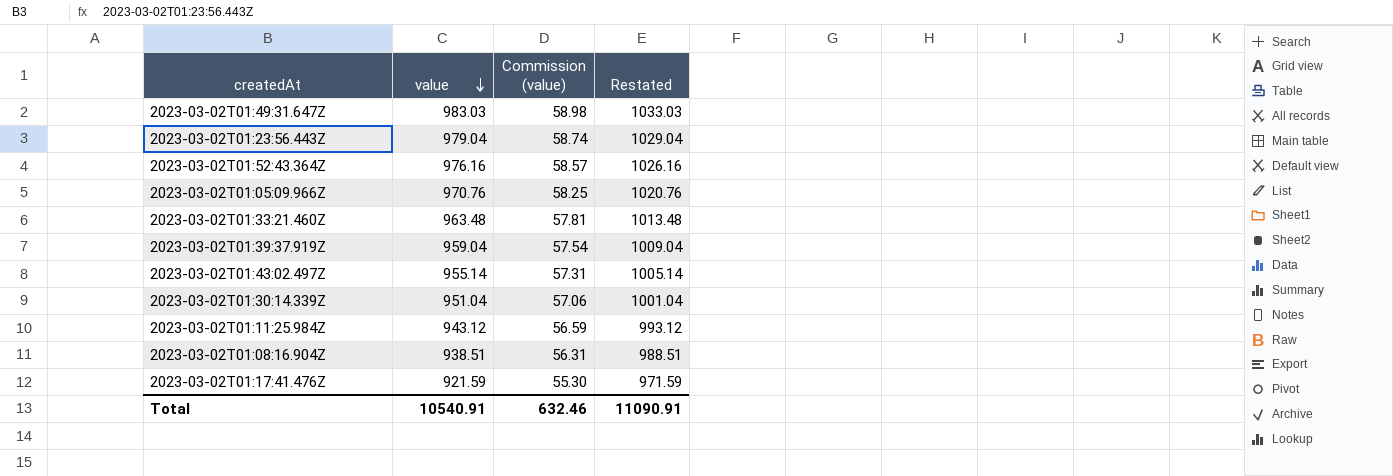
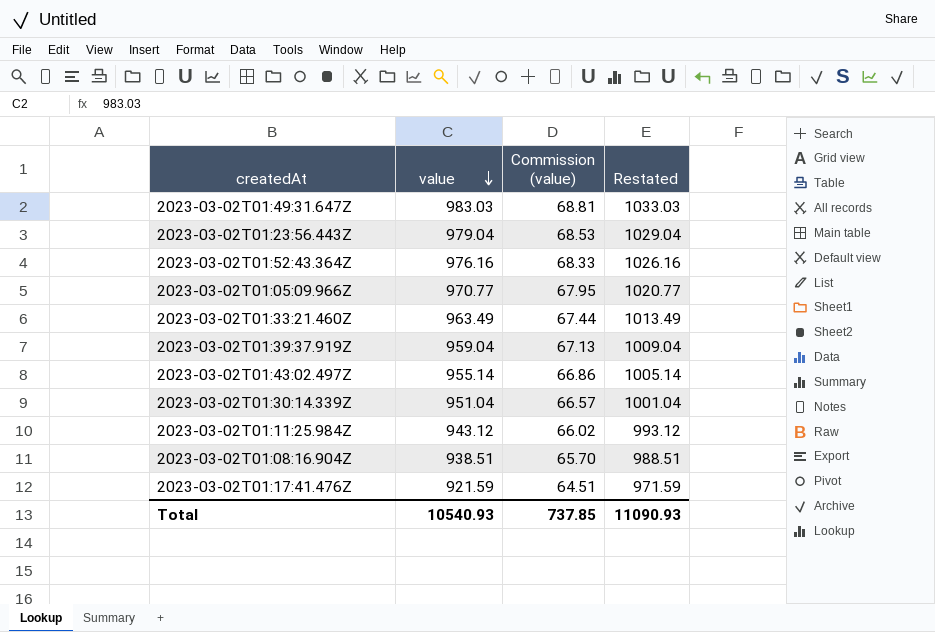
column Commission (value) | formula: [value] * 0.06 -> [value] * 0.07
2023-03-02T01:05:09.966Z | value: 970.76 -> 970.77
2023-03-02T01:05:09.966Z | Restated: 1020.76 -> 1020.77
2023-03-02T01:33:21.460Z | value: 963.48 -> 963.49
2023-03-02T01:33:21.460Z | Restated: 1013.48 -> 1013.49
Total | value: 10540.91 -> 10540.93
Total | Commission (value): 632.46 -> 737.85
Total | Restated: 11090.91 -> 11090.93

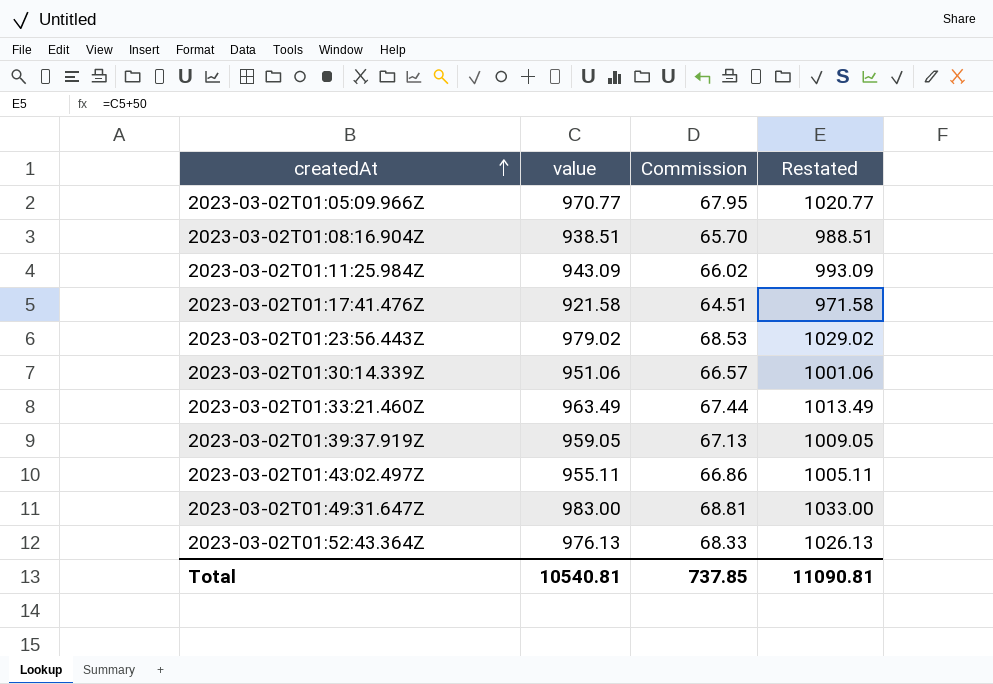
row order: value descending -> createdAt ascending
column name: Commission (value) -> Commission
2023-03-02T01:11:25.984Z | value: 943.12 -> 943.09
2023-03-02T01:11:25.984Z | Restated: 993.12 -> 993.09
2023-03-02T01:17:41.476Z | value: 921.59 -> 921.58
2023-03-02T01:17:41.476Z | Restated: 971.59 -> 971.58
2023-03-02T01:23:56.443Z | value: 979.04 -> 979.02
2023-03-02T01:23:56.443Z | Restated: 1029.04 -> 1029.02
2023-03-02T01:30:14.339Z | value: 951.04 -> 951.06
2023-03-02T01:30:14.339Z | Restated: 1001.04 -> 1001.06
2023-03-02T01:39:37.919Z | value: 959.04 -> 959.05
2023-03-02T01:39:37.919Z | Restated: 1009.04 -> 1009.05
2023-03-02T01:43:02.497Z | value: 955.14 -> 955.11
2023-03-02T01:43:02.497Z | Restated: 1005.14 -> 1005.11
2023-03-02T01:49:31.647Z | value: 983.03 -> 983.00
2023-03-02T01:49:31.647Z | Restated: 1033.03 -> 1033.00
2023-03-02T01:52:43.364Z | value: 976.16 -> 976.13
2023-03-02T01:52:43.364Z | Restated: 1026.16 -> 1026.13
Total | value: 10540.93 -> 10540.81
Total | Restated: 11090.93 -> 11090.81

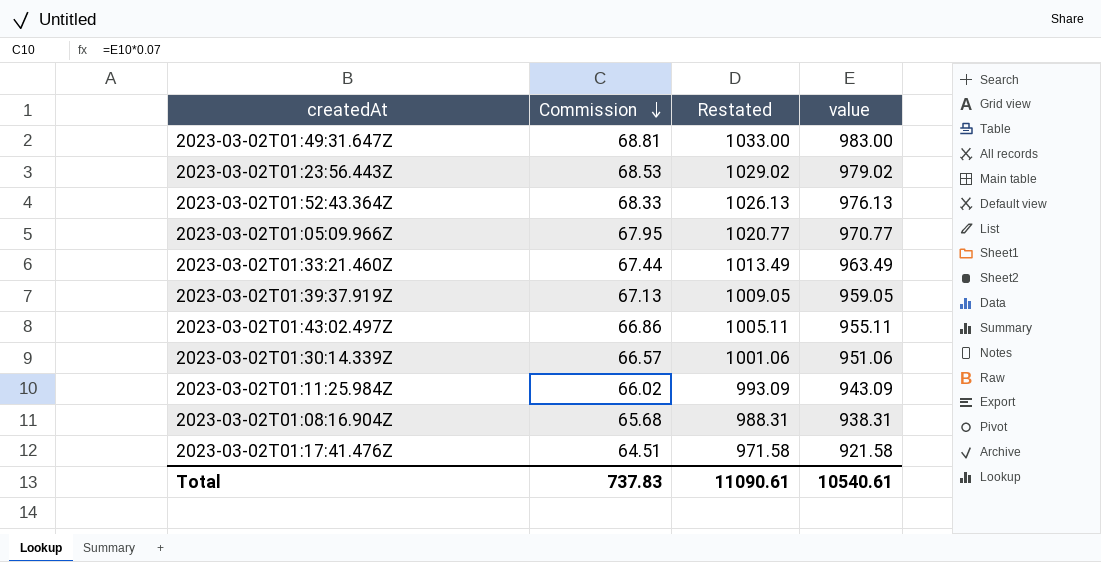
row order: createdAt ascending -> Commission descending
column value | position: 2 -> 4
2023-03-02T01:08:16.904Z | Commission: 65.70 -> 65.68
2023-03-02T01:08:16.904Z | Restated: 988.51 -> 988.31
2023-03-02T01:08:16.904Z | value: 938.51 -> 938.31
Total | Commission: 737.85 -> 737.83
Total | Restated: 11090.81 -> 11090.61
Total | value: 10540.81 -> 10540.61

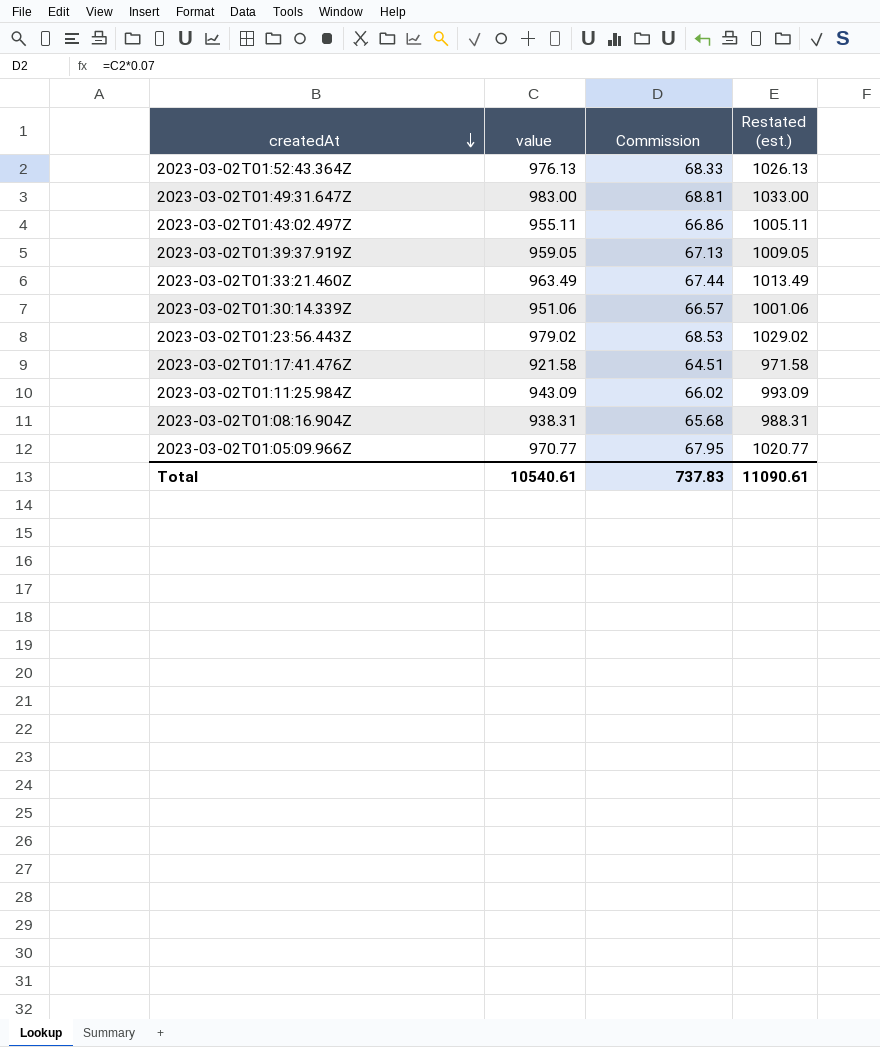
row order: Commission descending -> createdAt descending
column value | position: 4 -> 2
column name: Restated -> Restated (est.)

